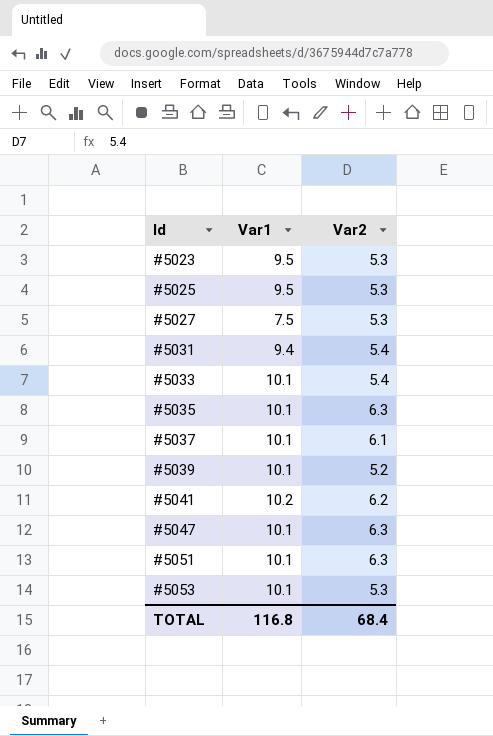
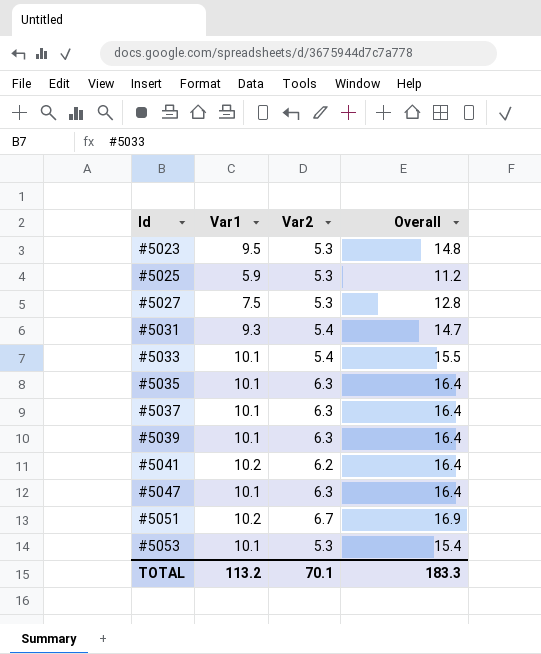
column Overall | formula: none -> [Var1] + [Var2]
#5025 | Var1: 9.5 -> 5.9
#5031 | Var1: 9.4 -> 9.3
#5037 | Var2: 6.1 -> 6.3
#5039 | Var2: 5.2 -> 6.3
#5051 | Var1: 10.1 -> 10.2
#5051 | Var2: 6.3 -> 6.7
TOTAL | Var1: 116.8 -> 113.2
TOTAL | Var2: 68.4 -> 70.1

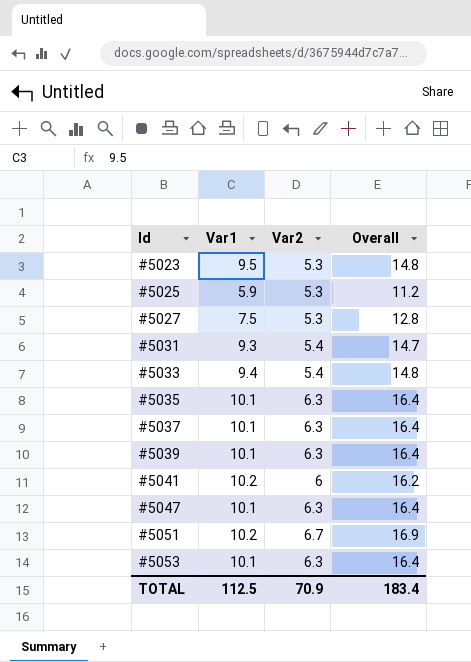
#5033 | Var1: 10.1 -> 9.4
#5033 | Overall: 15.5 -> 14.8
#5041 | Var2: 6.2 -> 6
#5041 | Overall: 16.4 -> 16.2
#5053 | Var2: 5.3 -> 6.3
#5053 | Overall: 15.4 -> 16.4
TOTAL | Var1: 113.2 -> 112.5
TOTAL | Var2: 70.1 -> 70.9
TOTAL | Overall: 183.3 -> 183.4

